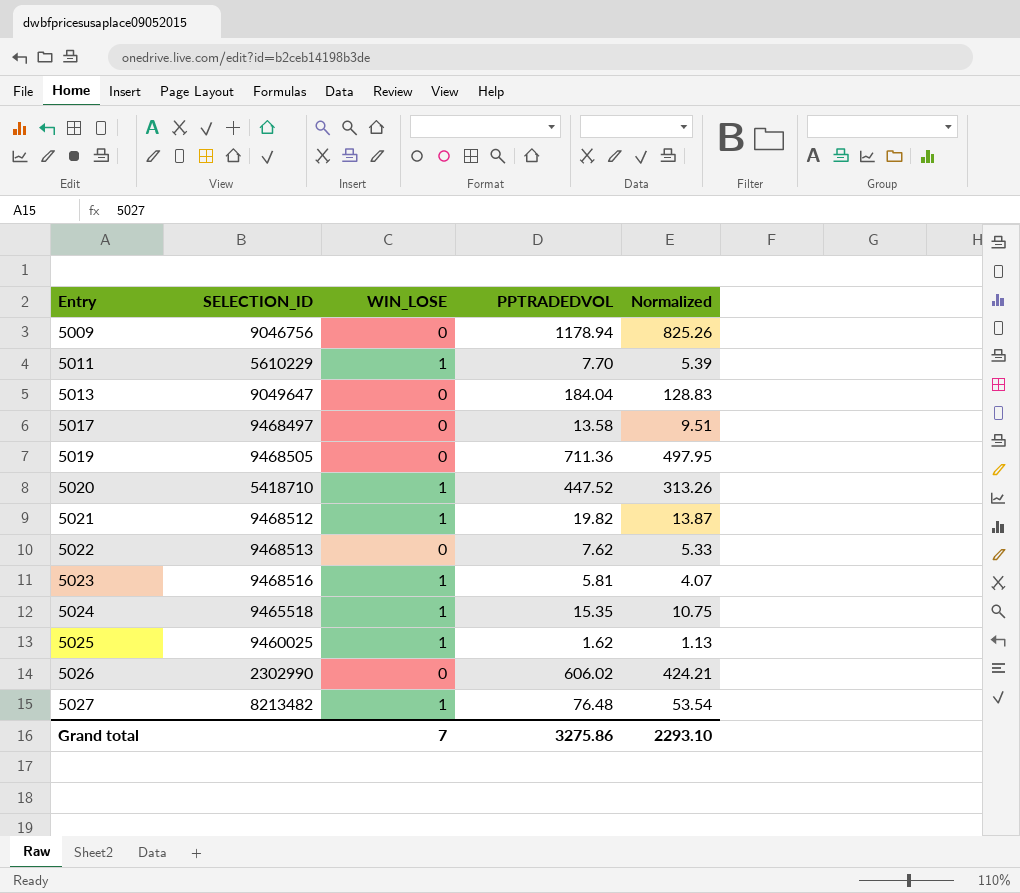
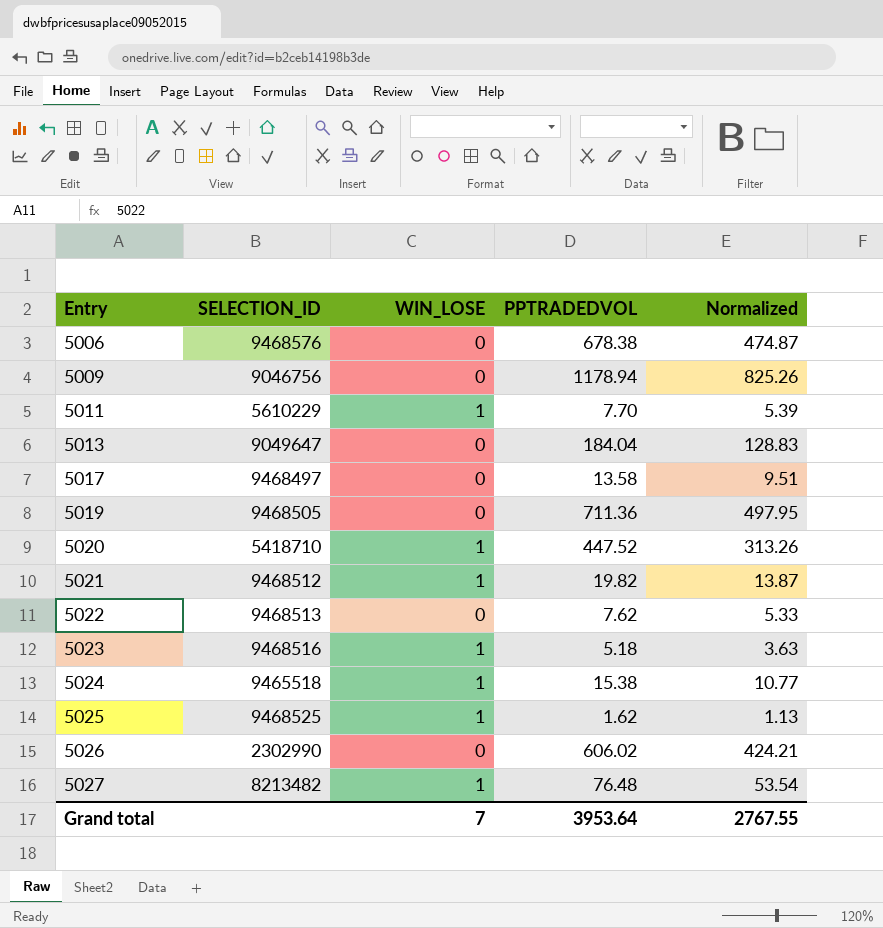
row 5006: none -> 9468576 | 0 | 678.38 | 474.87
5023 | PPTRADEDVOL: 5.81 -> 5.18
5023 | Normalized: 4.07 -> 3.63
5024 | PPTRADEDVOL: 15.35 -> 15.38
5024 | Normalized: 10.75 -> 10.77
5025 | SELECTION_ID: 9460025 -> 9468525
Grand total | PPTRADEDVOL: 3275.86 -> 3953.64
Grand total | Normalized: 2293.10 -> 2767.55

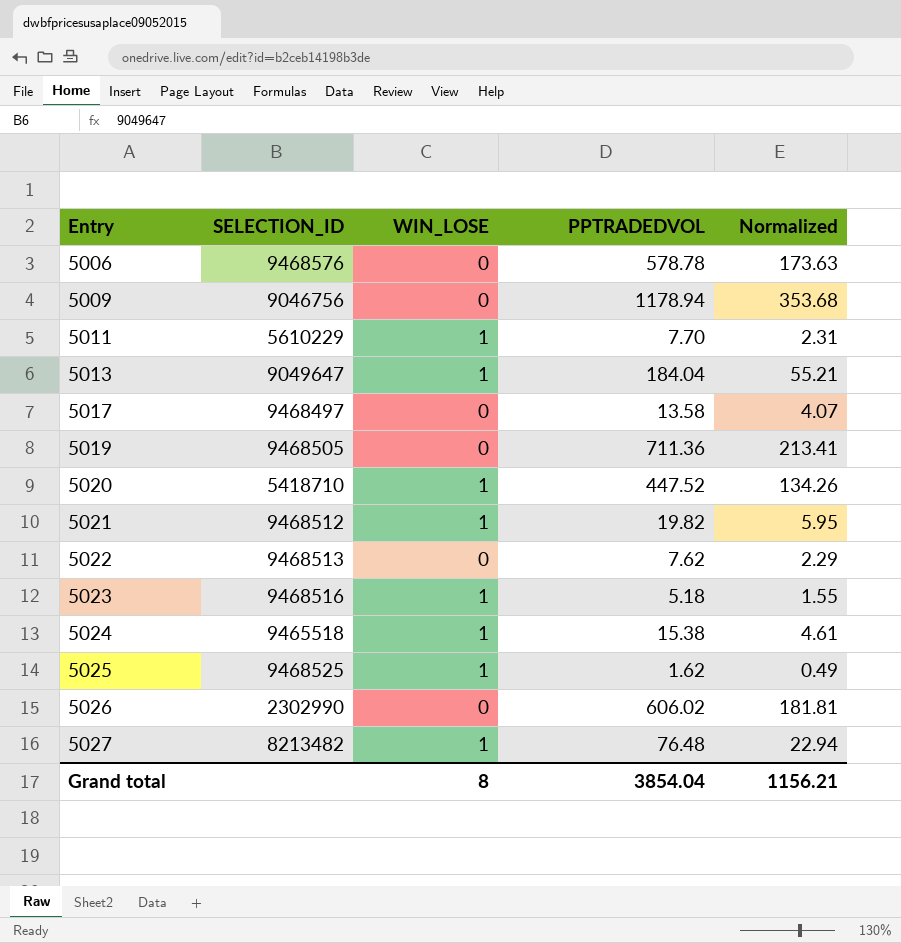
column Normalized | formula: [PPTRADEDVOL] * 0.7 -> [PPTRADEDVOL] * 0.3
5006 | PPTRADEDVOL: 678.38 -> 578.78
5013 | WIN_LOSE: 0 -> 1
Grand total | WIN_LOSE: 7 -> 8
Grand total | PPTRADEDVOL: 3953.64 -> 3854.04
Grand total | Normalized: 2767.55 -> 1156.21

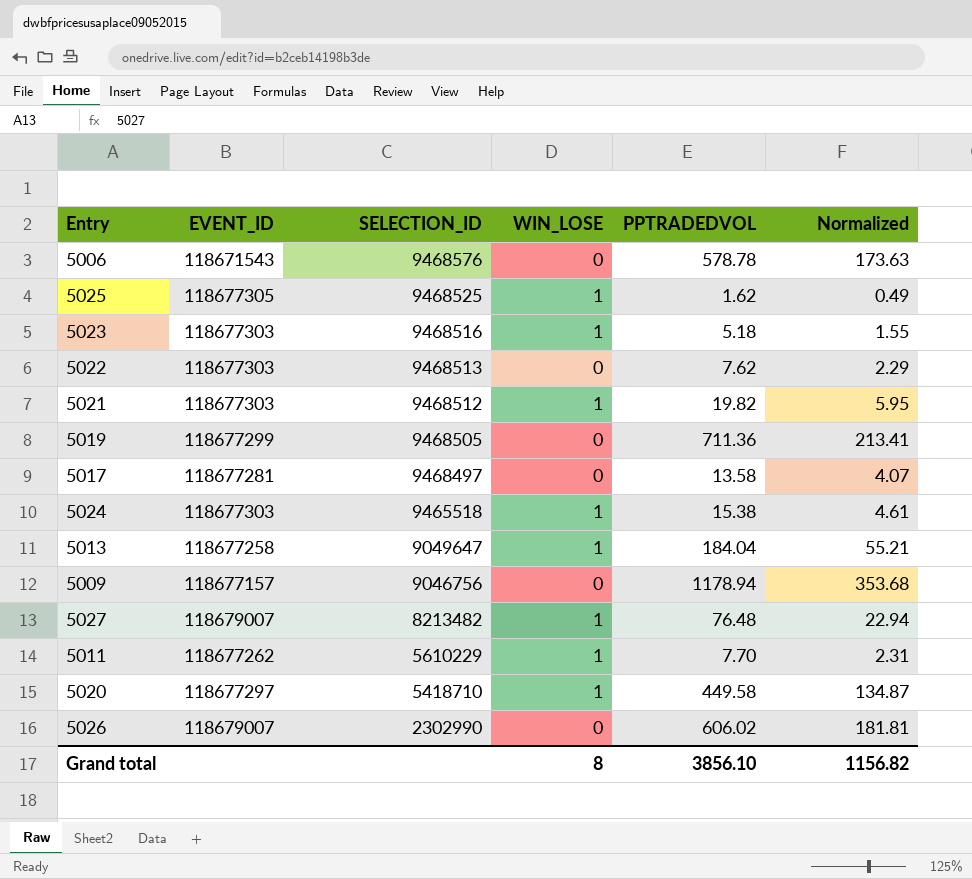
row order: Entry ascending -> SELECTION_ID descending
column EVENT_ID | position: none -> 2
5020 | PPTRADEDVOL: 447.52 -> 449.58
5020 | Normalized: 134.26 -> 134.87
Grand total | PPTRADEDVOL: 3854.04 -> 3856.10
Grand total | Normalized: 1156.21 -> 1156.82

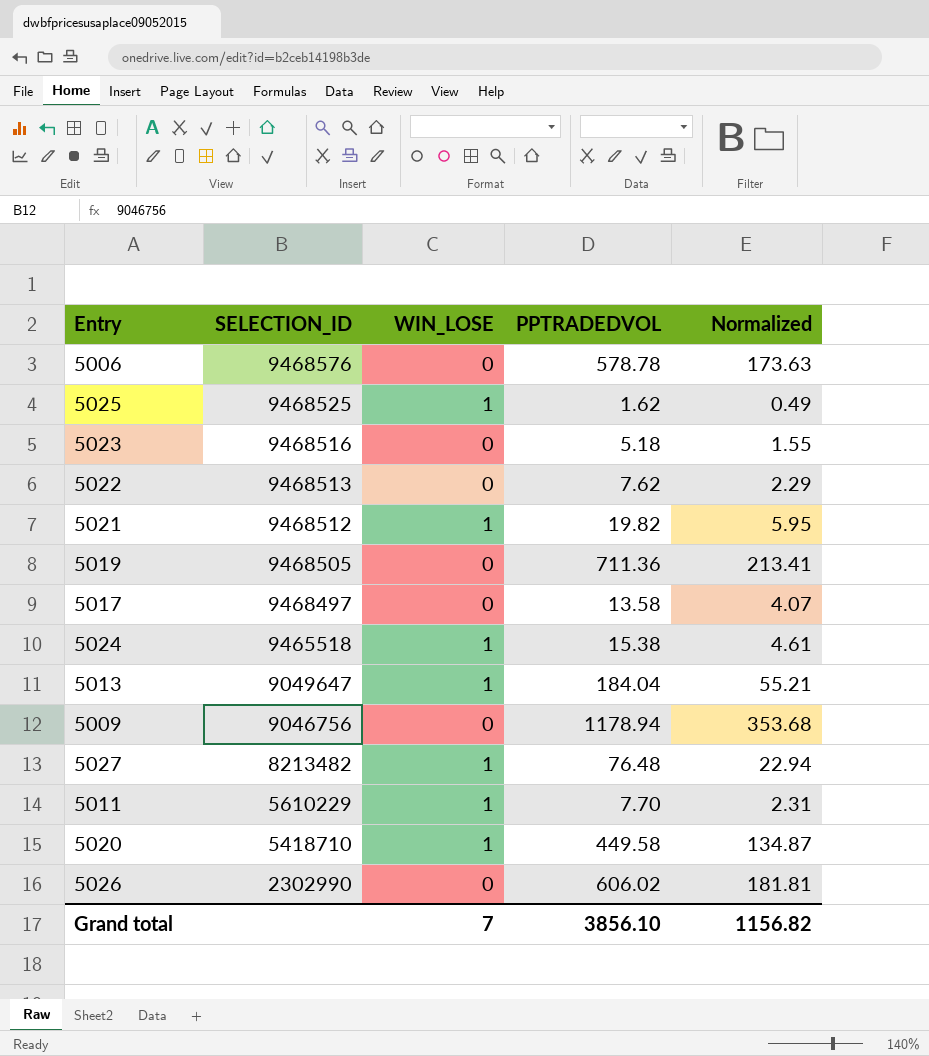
column EVENT_ID | position: 2 -> none
5023 | WIN_LOSE: 1 -> 0
Grand total | WIN_LOSE: 8 -> 7

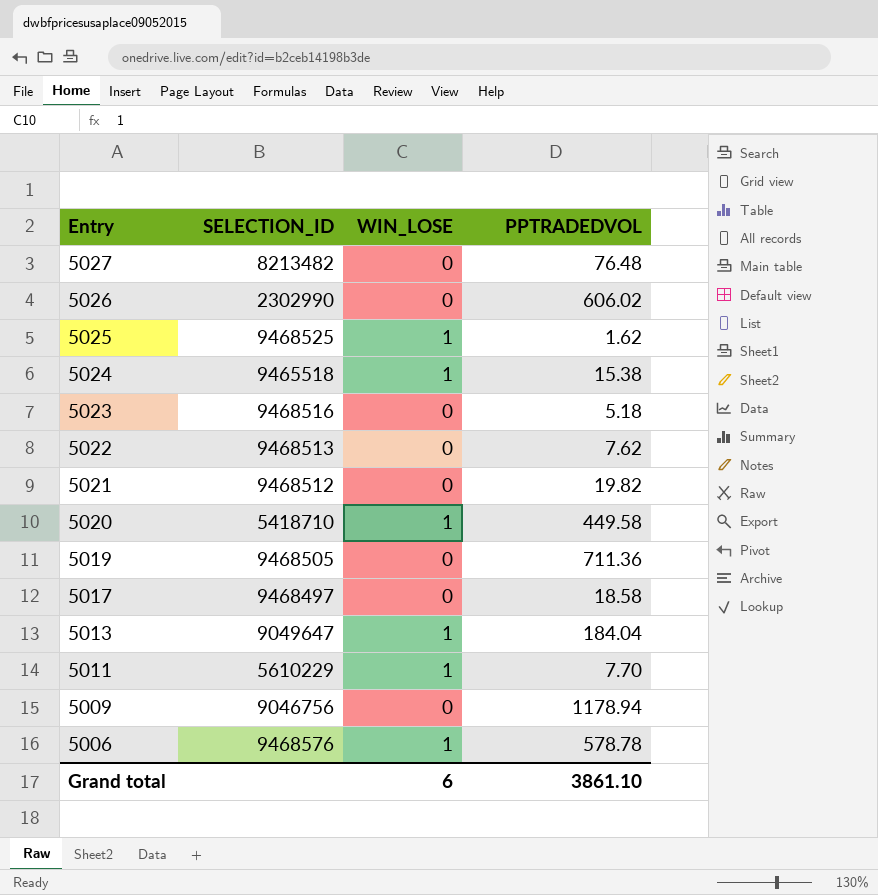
row order: SELECTION_ID descending -> Entry descending
column Normalized | formula: [PPTRADEDVOL] * 0.3 -> none
5027 | WIN_LOSE: 1 -> 0
5021 | WIN_LOSE: 1 -> 0
5017 | PPTRADEDVOL: 13.58 -> 18.58
5006 | WIN_LOSE: 0 -> 1
Grand total | WIN_LOSE: 7 -> 6
Grand total | PPTRADEDVOL: 3856.10 -> 3861.10

